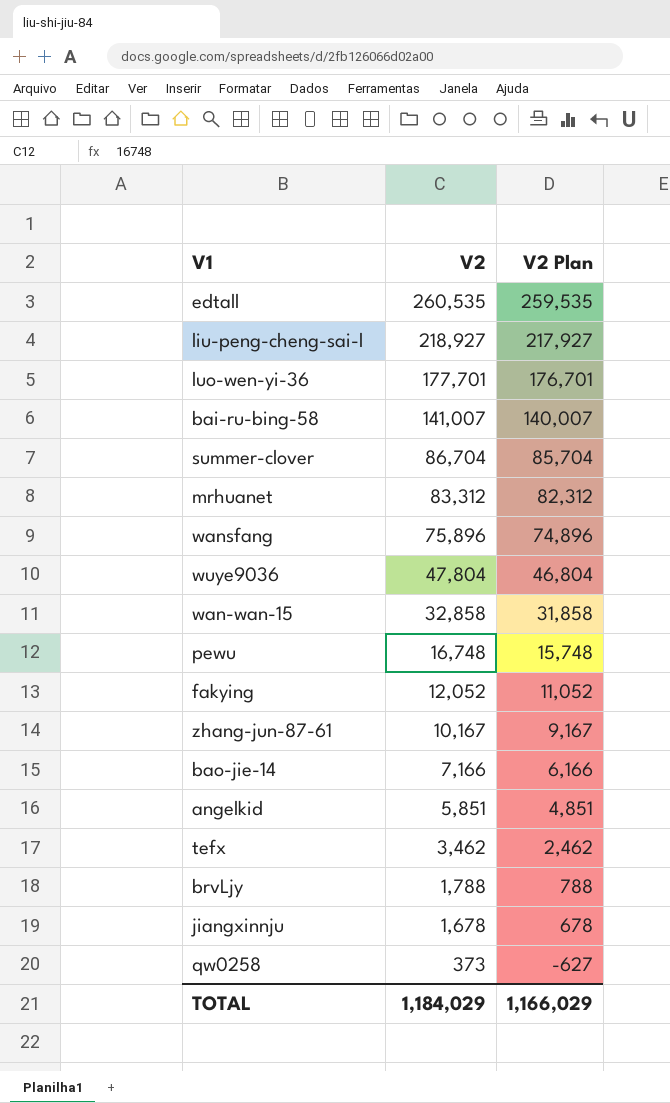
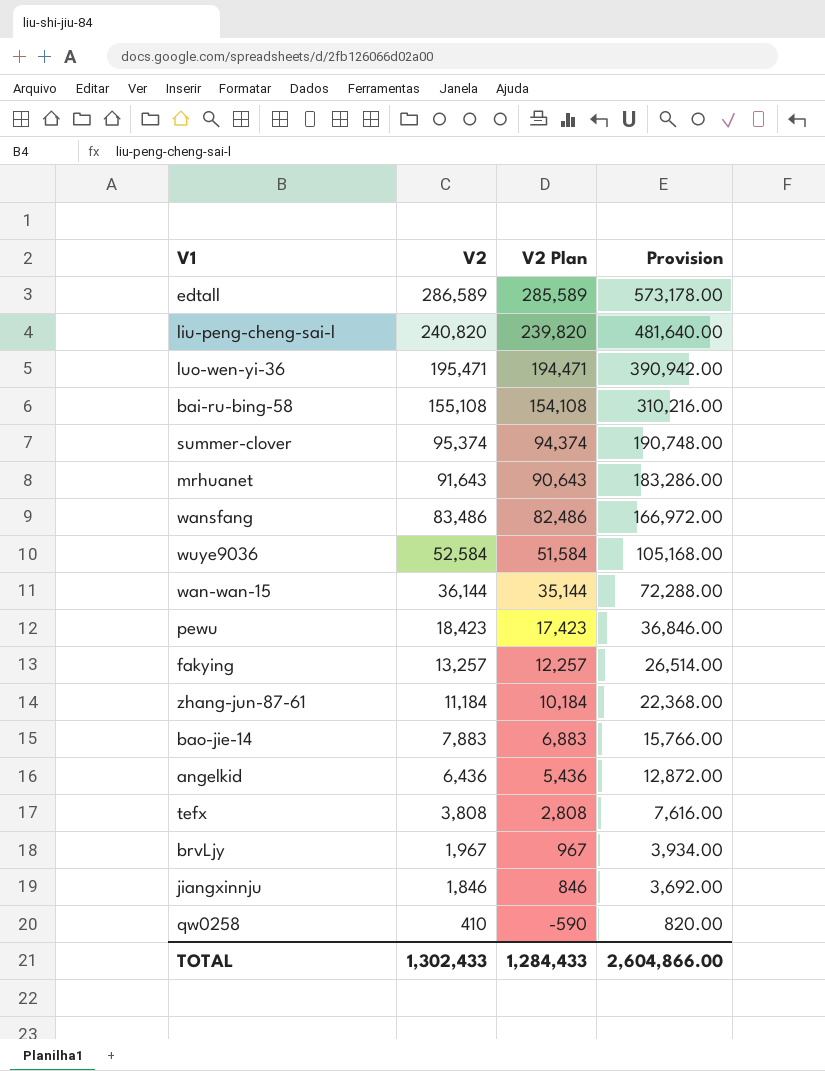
column Provision | formula: none -> [V2] * 2
edtall | V2: 260,535 -> 286,589
edtall | V2 Plan: 259,535 -> 285,589
liu-peng-cheng-sai-l | V2: 218,927 -> 240,820
liu-peng-cheng-sai-l | V2 Plan: 217,927 -> 239,820
luo-wen-yi-36 | V2: 177,701 -> 195,471
luo-wen-yi-36 | V2 Plan: 176,701 -> 194,471
bai-ru-bing-58 | V2: 141,007 -> 155,108
bai-ru-bing-58 | V2 Plan: 140,007 -> 154,108
summer-clover | V2: 86,704 -> 95,374
summer-clover | V2 Plan: 85,704 -> 94,374
mrhuanet | V2: 83,312 -> 91,643
mrhuanet | V2 Plan: 82,312 -> 90,643
wansfang | V2: 75,896 -> 83,486
wansfang | V2 Plan: 74,896 -> 82,486
wuye9036 | V2: 47,804 -> 52,584
wuye9036 | V2 Plan: 46,804 -> 51,584
wan-wan-15 | V2: 32,858 -> 36,144
wan-wan-15 | V2 Plan: 31,858 -> 35,144
pewu | V2: 16,748 -> 18,423
pewu | V2 Plan: 15,748 -> 17,423
fakying | V2: 12,052 -> 13,257
fakying | V2 Plan: 11,052 -> 12,257
zhang-jun-87-61 | V2: 10,167 -> 11,184
zhang-jun-87-61 | V2 Plan: 9,167 -> 10,184
bao-jie-14 | V2: 7,166 -> 7,883
bao-jie-14 | V2 Plan: 6,166 -> 6,883
angelkid | V2: 5,851 -> 6,436
angelkid | V2 Plan: 4,851 -> 5,436
tefx | V2: 3,462 -> 3,808
tefx | V2 Plan: 2,462 -> 2,808
brvLjy | V2: 1,788 -> 1,967
brvLjy | V2 Plan: 788 -> 967
jiangxinnju | V2: 1,678 -> 1,846
jiangxinnju | V2 Plan: 678 -> 846
qw0258 | V2: 373 -> 410
qw0258 | V2 Plan: -627 -> -590
TOTAL | V2: 1,184,029 -> 1,302,433
TOTAL | V2 Plan: 1,166,029 -> 1,284,433

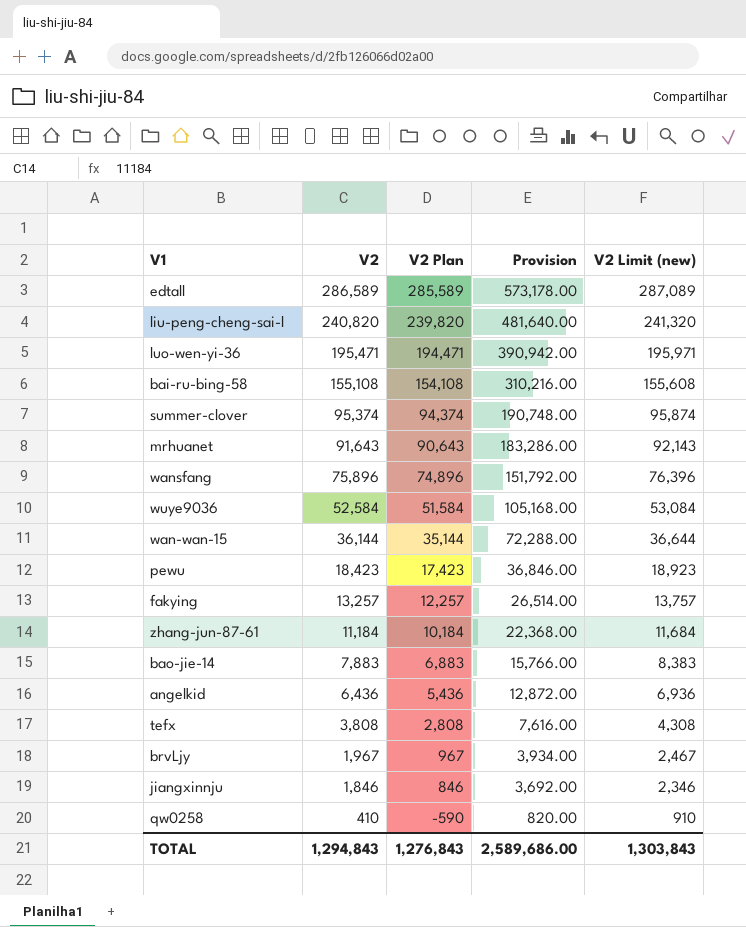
column V2 Limit (new) | formula: none -> [V2] + 500
wansfang | V2: 83,486 -> 75,896
wansfang | V2 Plan: 82,486 -> 74,896
wansfang | Provision: 166,972.00 -> 151,792.00
TOTAL | V2: 1,302,433 -> 1,294,843
TOTAL | V2 Plan: 1,284,433 -> 1,276,843
TOTAL | Provision: 2,604,866.00 -> 2,589,686.00

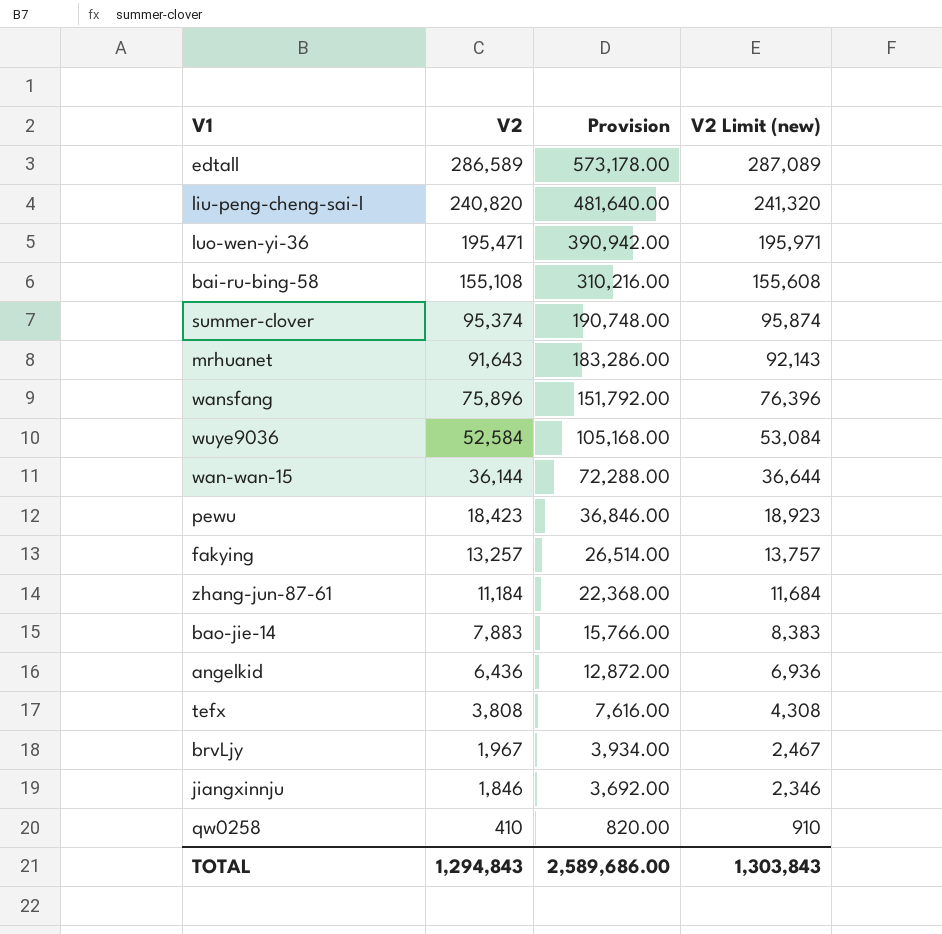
column V2 Plan | formula: [V2] - 1000 -> none

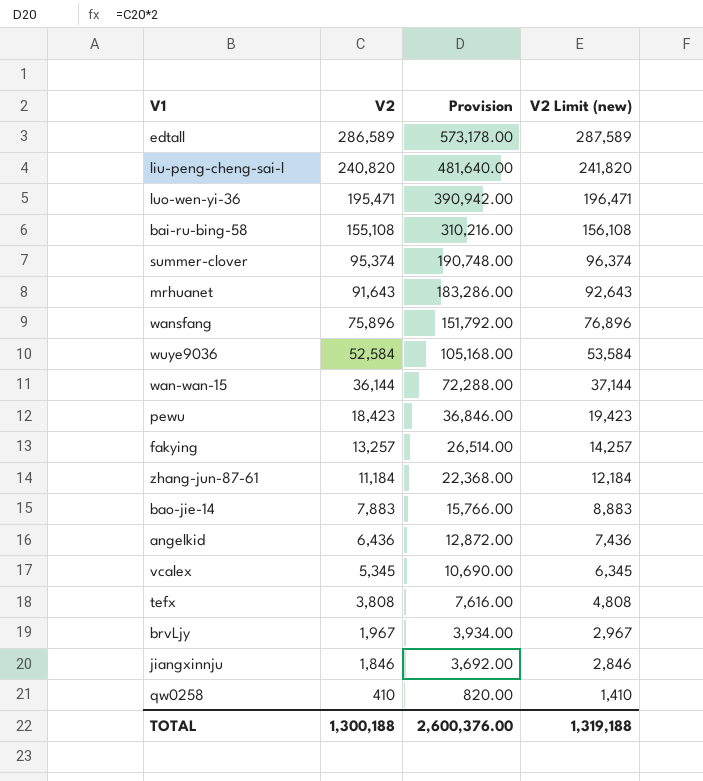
column V2 Limit (new) | formula: [V2] + 500 -> [V2] + 1000
row vcalex: none -> 5,345 | 10,690.00 | 6,345
TOTAL | V2: 1,294,843 -> 1,300,188
TOTAL | Provision: 2,589,686.00 -> 2,600,376.00
TOTAL | V2 Limit (new): 1,303,843 -> 1,319,188

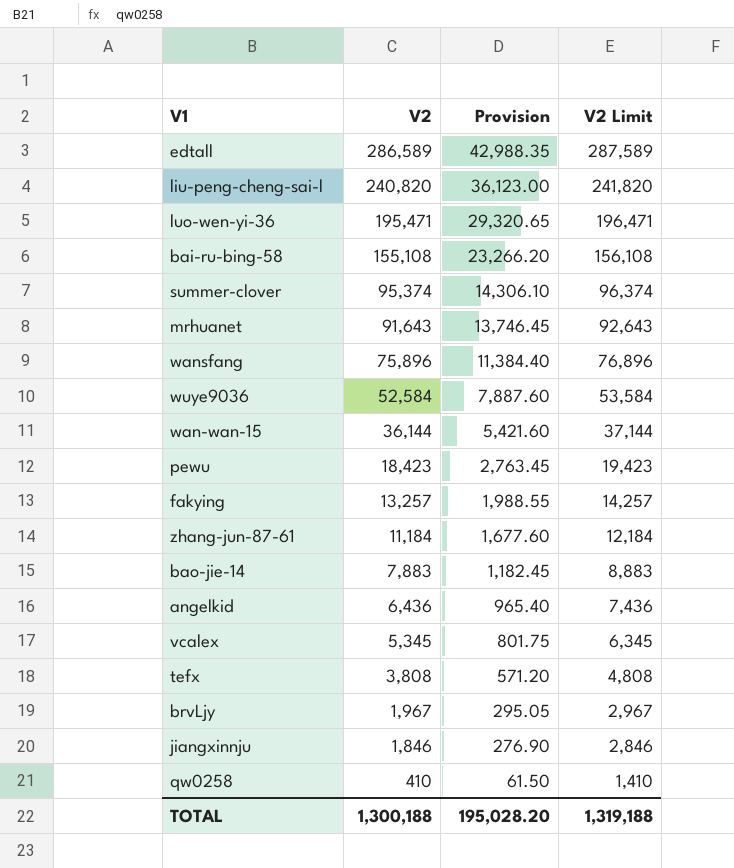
column Provision | formula: [V2] * 2 -> [V2] * 0.15
column name: V2 Limit (new) -> V2 Limit
TOTAL | Provision: 2,600,376.00 -> 195,028.20

